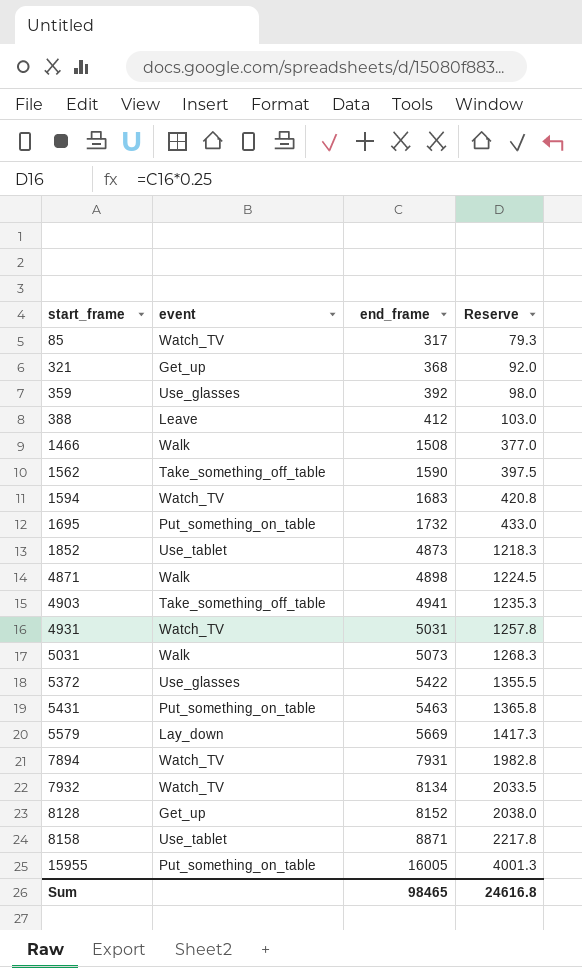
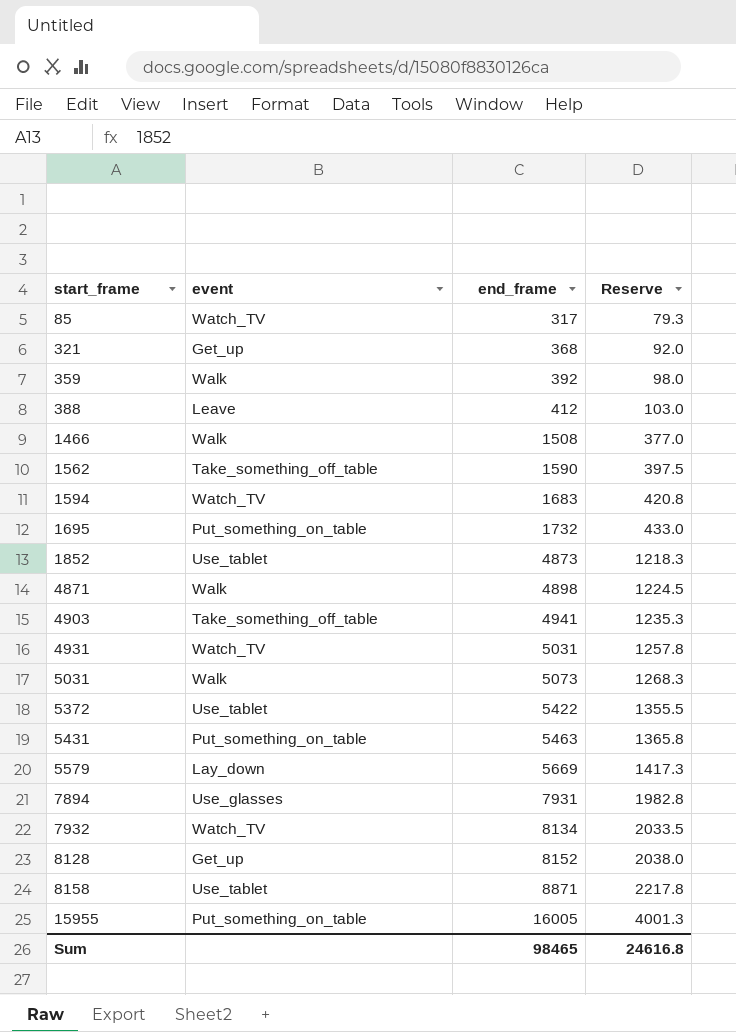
359 | event: Use_glasses -> Walk
5372 | event: Use_glasses -> Use_tablet
7894 | event: Watch_TV -> Use_glasses

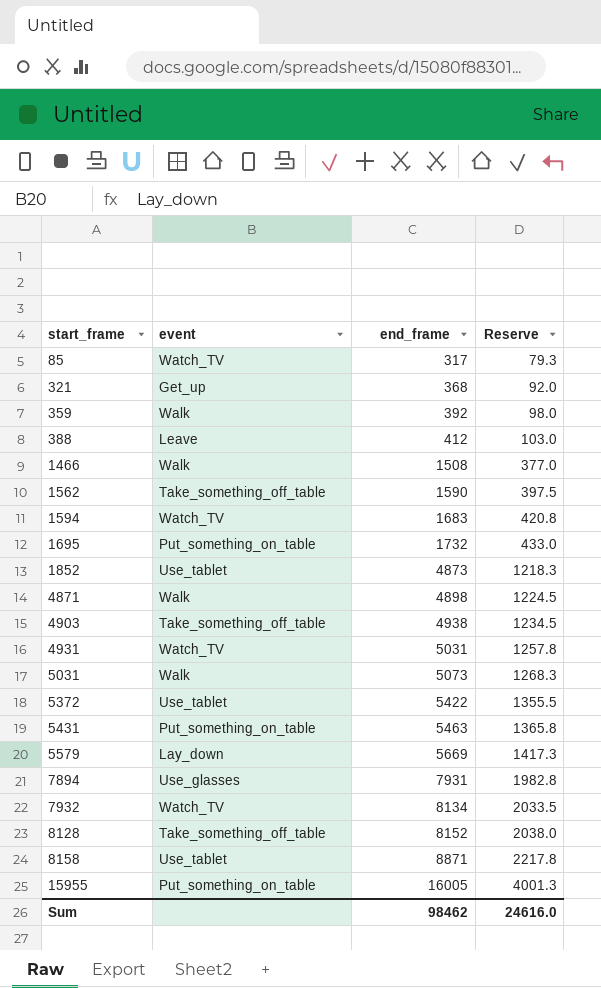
4903 | end_frame: 4941 -> 4938
4903 | Reserve: 1235.3 -> 1234.5
8128 | event: Get_up -> Take_something_off_table
Sum | end_frame: 98465 -> 98462
Sum | Reserve: 24616.8 -> 24616.0

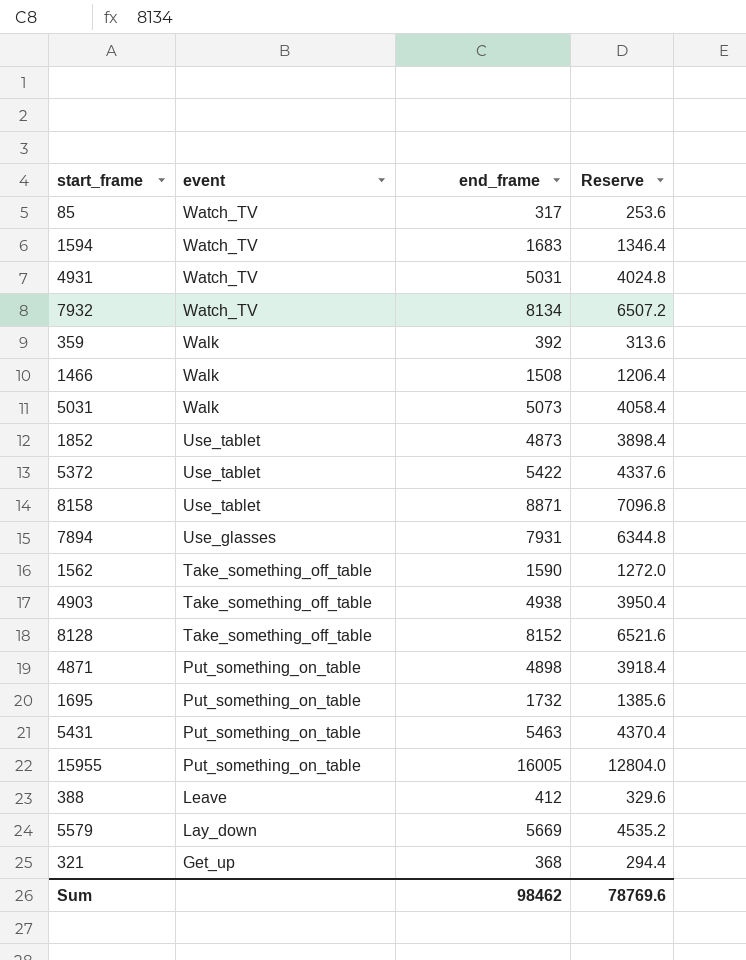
row order: start_frame ascending -> event descending
column Reserve | formula: [end_frame] * 0.25 -> [end_frame] * 0.8
4871 | event: Walk -> Put_something_on_table
Sum | Reserve: 24616.0 -> 78769.6

